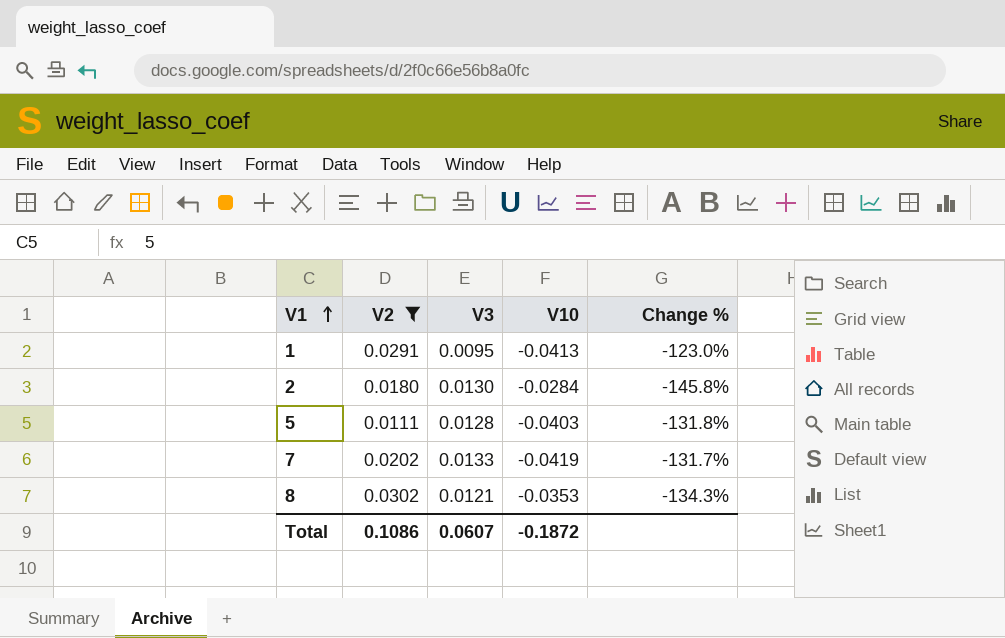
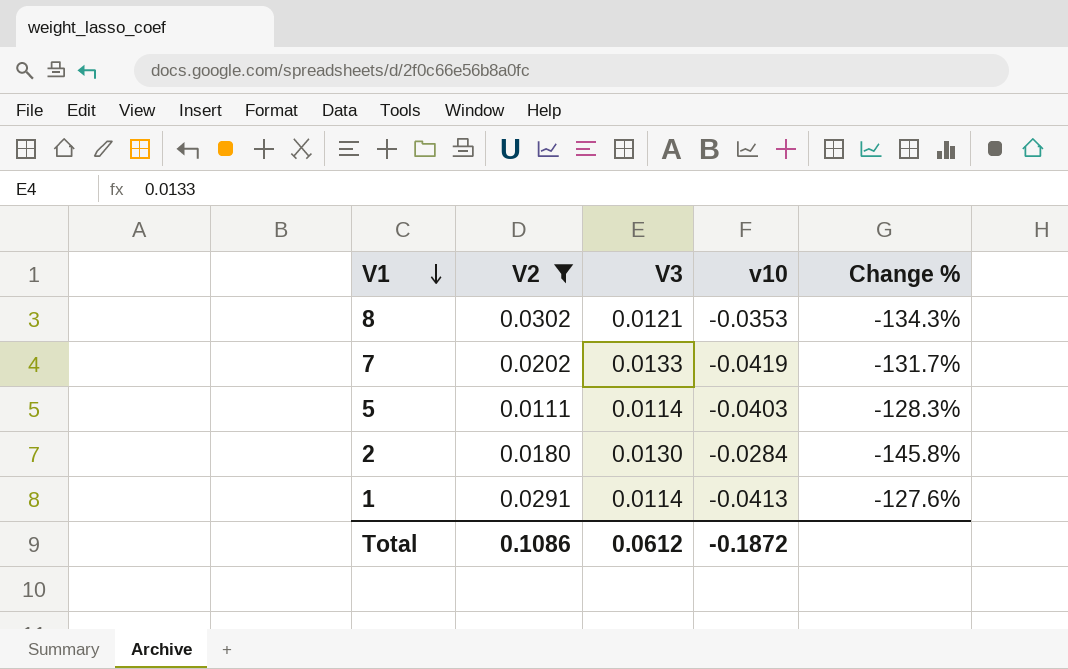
row order: V1 ascending -> V1 descending
column name: V10 -> v10
5 | V3: 0.0128 -> 0.0114
5 | Change %: -131.8% -> -128.3%
1 | V3: 0.0095 -> 0.0114
1 | Change %: -123.0% -> -127.6%
Total | V3: 0.0607 -> 0.0612

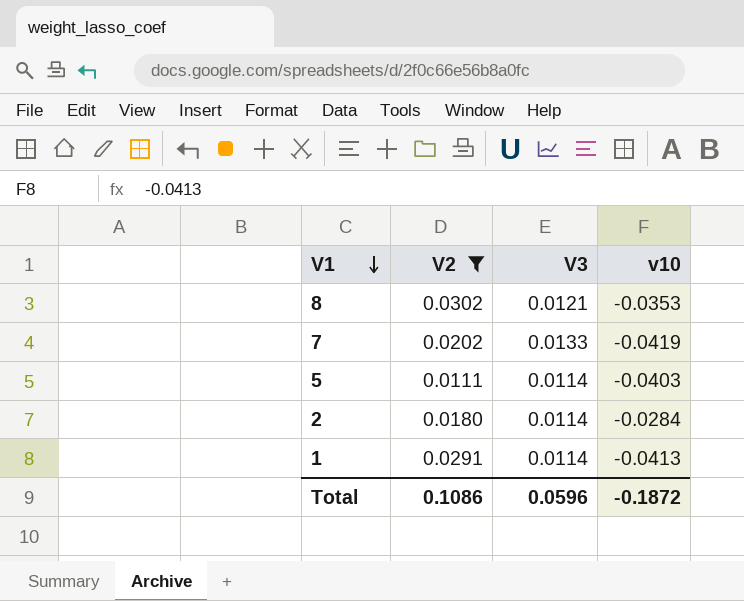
column Change % | formula: ([V3] - [v10]) / [v10] -> none
2 | V3: 0.0130 -> 0.0114
Total | V3: 0.0612 -> 0.0596

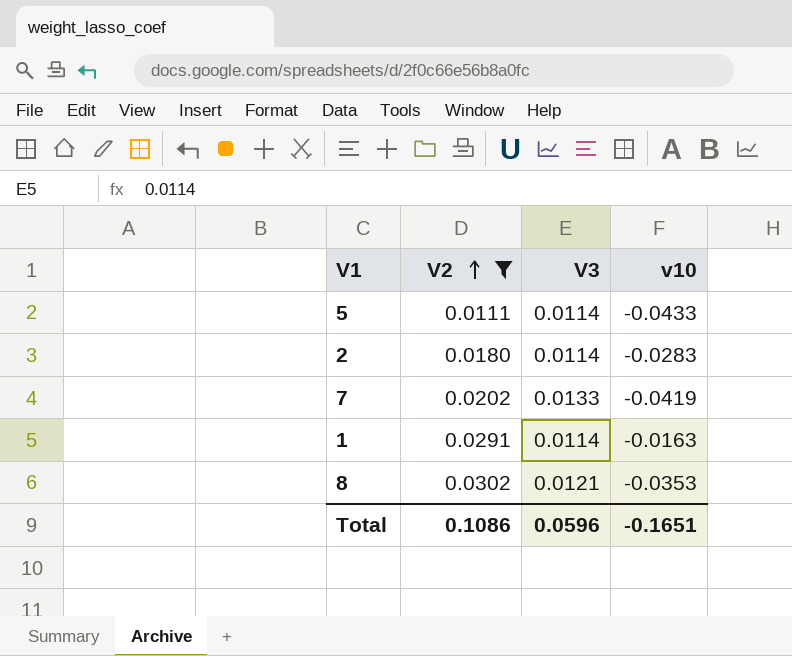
row order: V1 descending -> V2 ascending
5 | v10: -0.0403 -> -0.0433
2 | v10: -0.0284 -> -0.0283
1 | v10: -0.0413 -> -0.0163
Total | v10: -0.1872 -> -0.1651

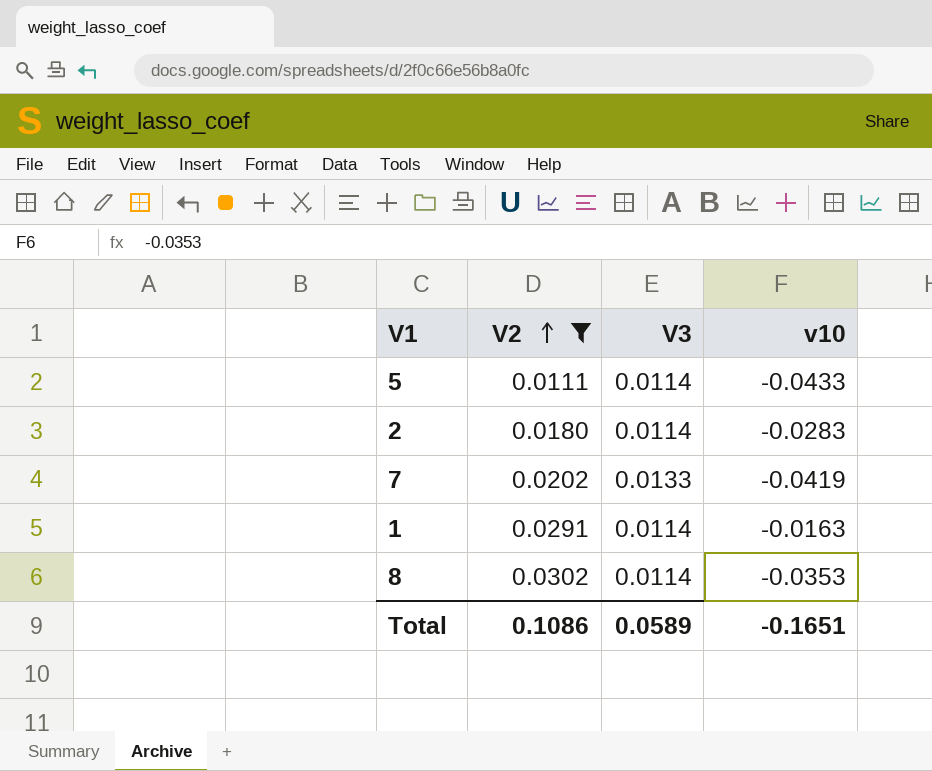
8 | V3: 0.0121 -> 0.0114
Total | V3: 0.0596 -> 0.0589

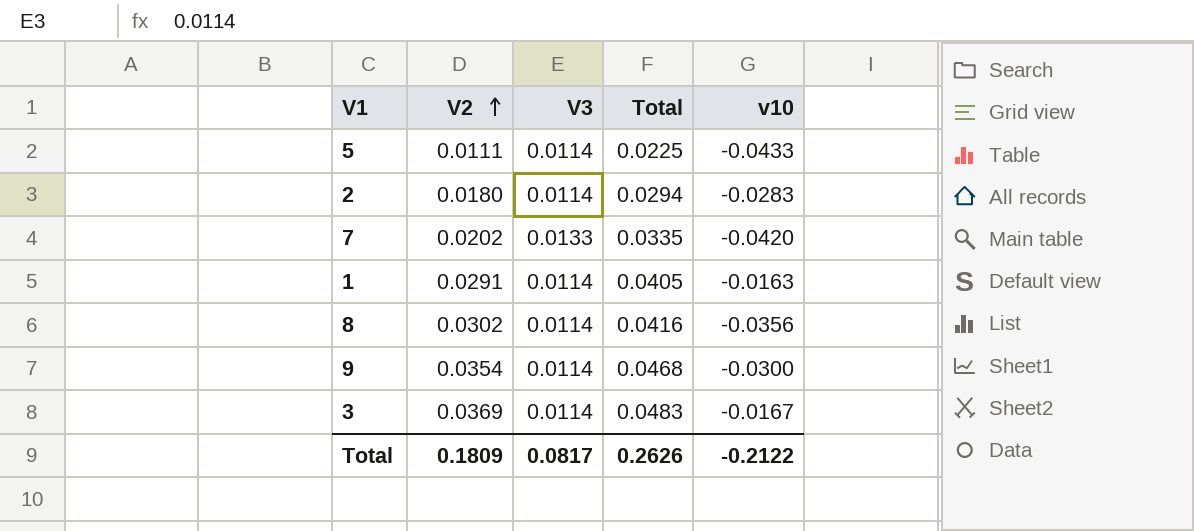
filter: V2 <= 0.0302 -> none
column Total | formula: none -> [V2] + [V3]
7 | v10: -0.0419 -> -0.0420
8 | v10: -0.0353 -> -0.0356
Total | V2: 0.1086 -> 0.1809
Total | V3: 0.0589 -> 0.0817
Total | v10: -0.1651 -> -0.2122

